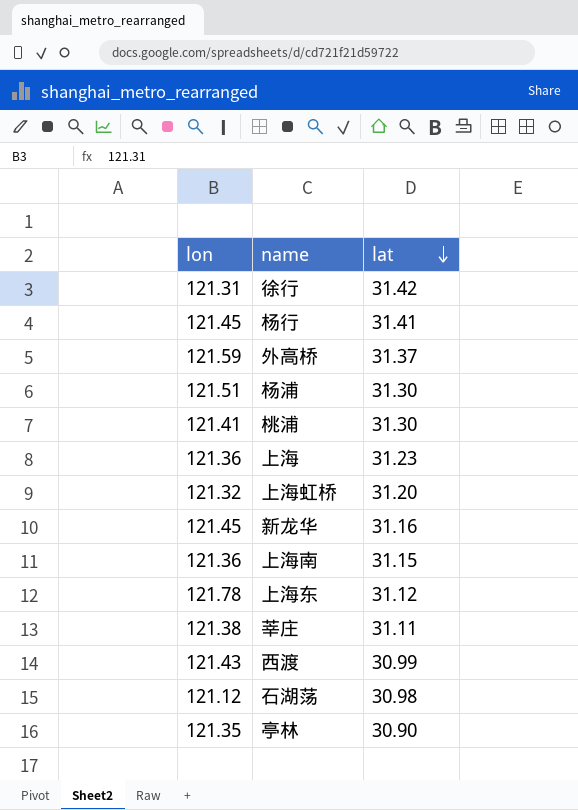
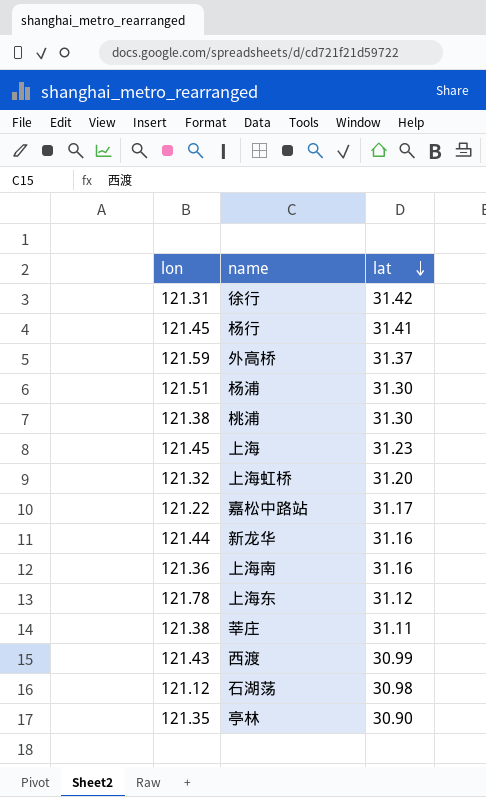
桃浦 | lon: 121.41 -> 121.38
上海 | lon: 121.36 -> 121.45
row 嘉松中路站: none -> 121.22 | 31.17
新龙华 | lon: 121.45 -> 121.44
上海南 | lat: 31.15 -> 31.16

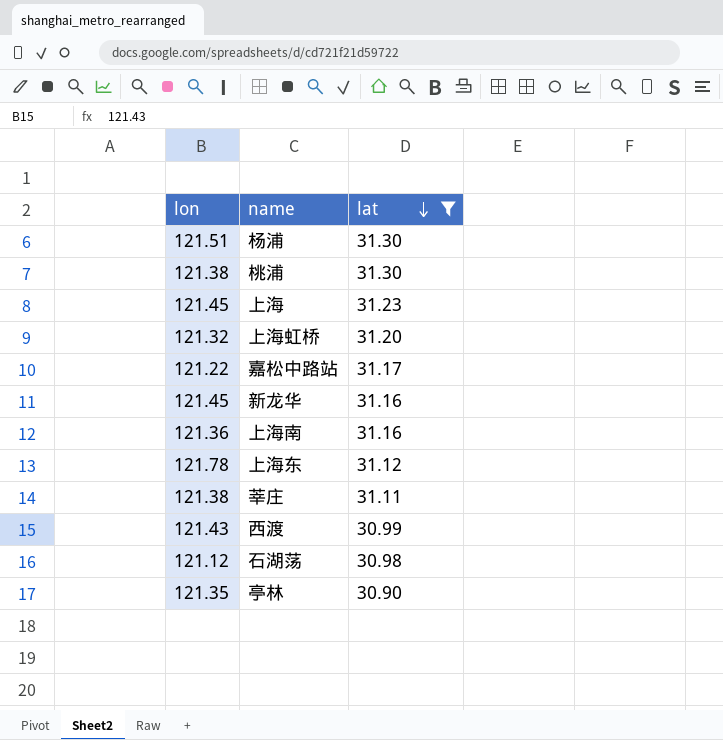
filter: none -> lat <= 31.30
新龙华 | lon: 121.44 -> 121.45

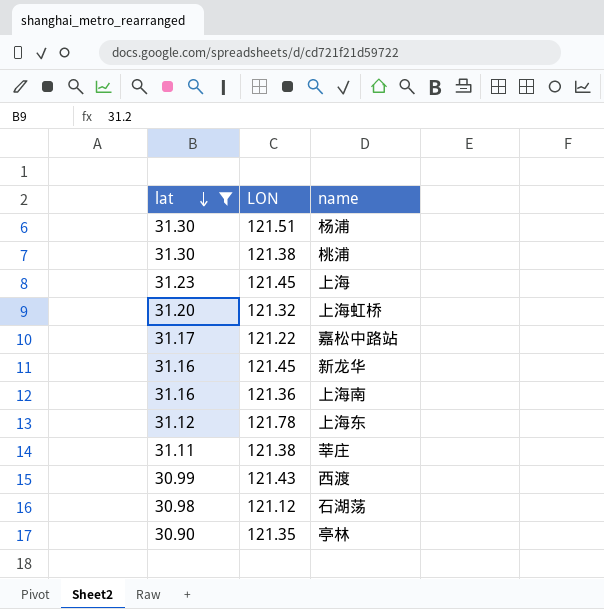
column lat | position: 3 -> 1
column name: lon -> LON

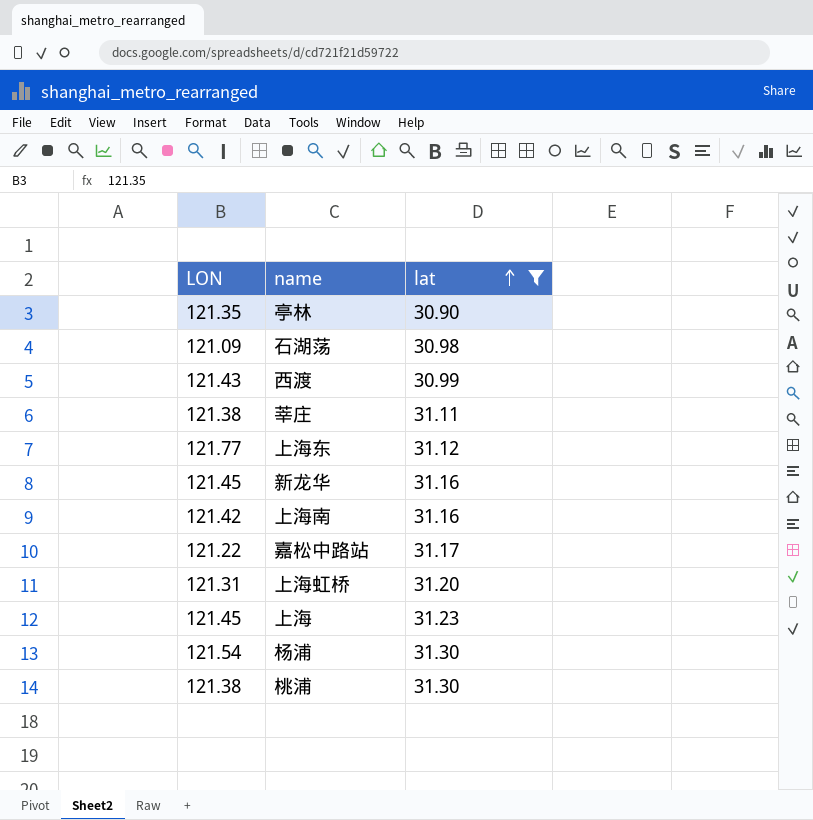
row order: lat descending -> lat ascending
column lat | position: 1 -> 3
石湖荡 | LON: 121.12 -> 121.09
上海东 | LON: 121.78 -> 121.77
上海南 | LON: 121.36 -> 121.42
上海虹桥 | LON: 121.32 -> 121.31
杨浦 | LON: 121.51 -> 121.54

